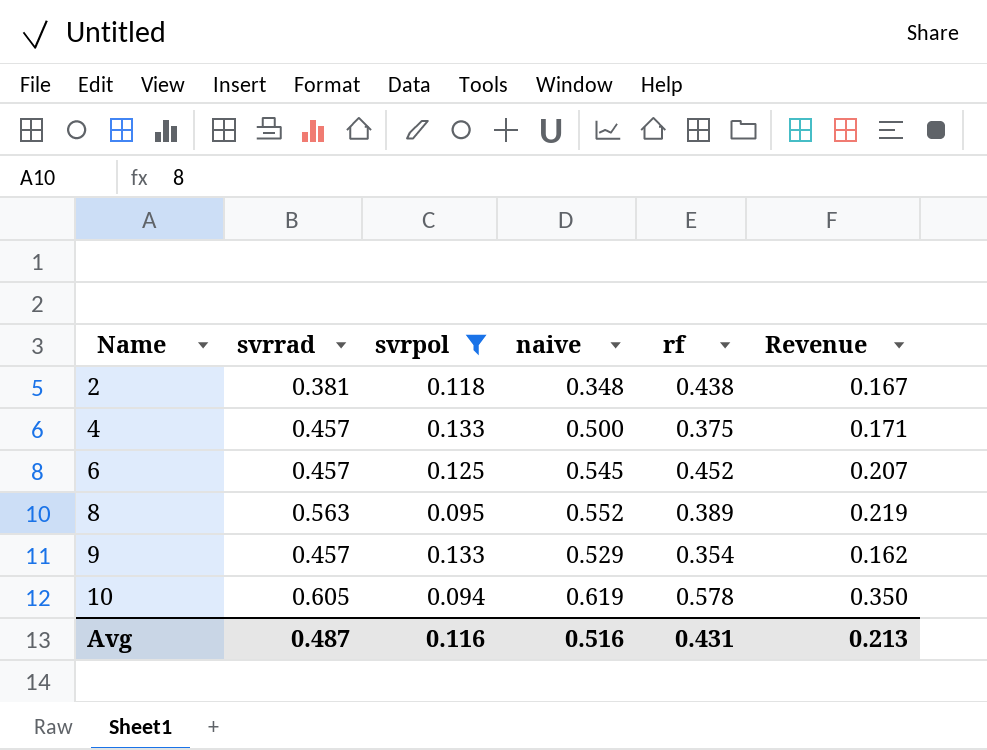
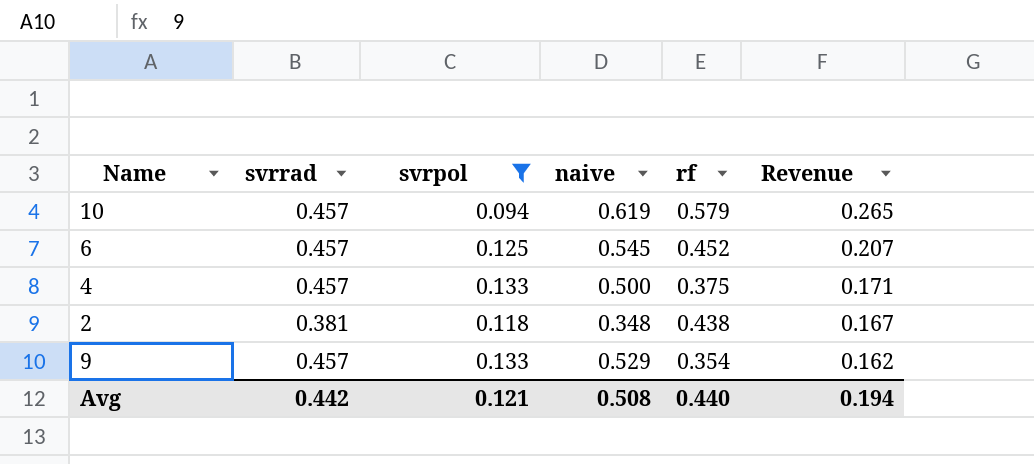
row order: Name ascending -> Revenue descending
row 8: 0.563 | 0.095 | 0.552 | 0.389 | 0.219 -> none
10 | svrrad: 0.605 -> 0.457
10 | rf: 0.578 -> 0.579
10 | Revenue: 0.350 -> 0.265
Avg | svrrad: 0.487 -> 0.442
Avg | svrpol: 0.116 -> 0.121
Avg | naive: 0.516 -> 0.508
Avg | rf: 0.431 -> 0.440
Avg | Revenue: 0.213 -> 0.194

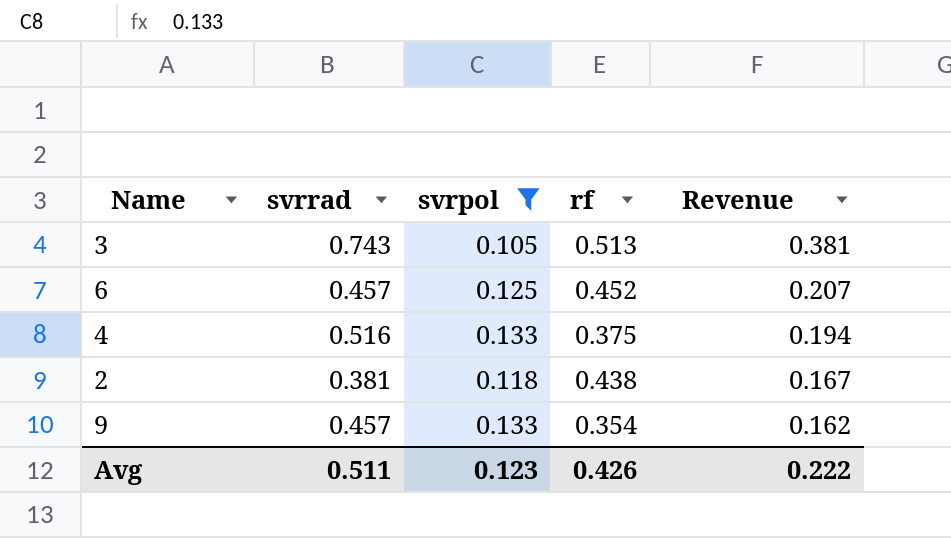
column naive | position: 4 -> none
row 10: 0.457 | 0.094 | 0.619 | 0.579 | 0.265 -> none
row 3: none -> 0.743 | 0.105 | 0.513 | 0.381
4 | svrrad: 0.457 -> 0.516
4 | Revenue: 0.171 -> 0.194
Avg | svrrad: 0.442 -> 0.511
Avg | svrpol: 0.121 -> 0.123
Avg | rf: 0.440 -> 0.426
Avg | Revenue: 0.194 -> 0.222

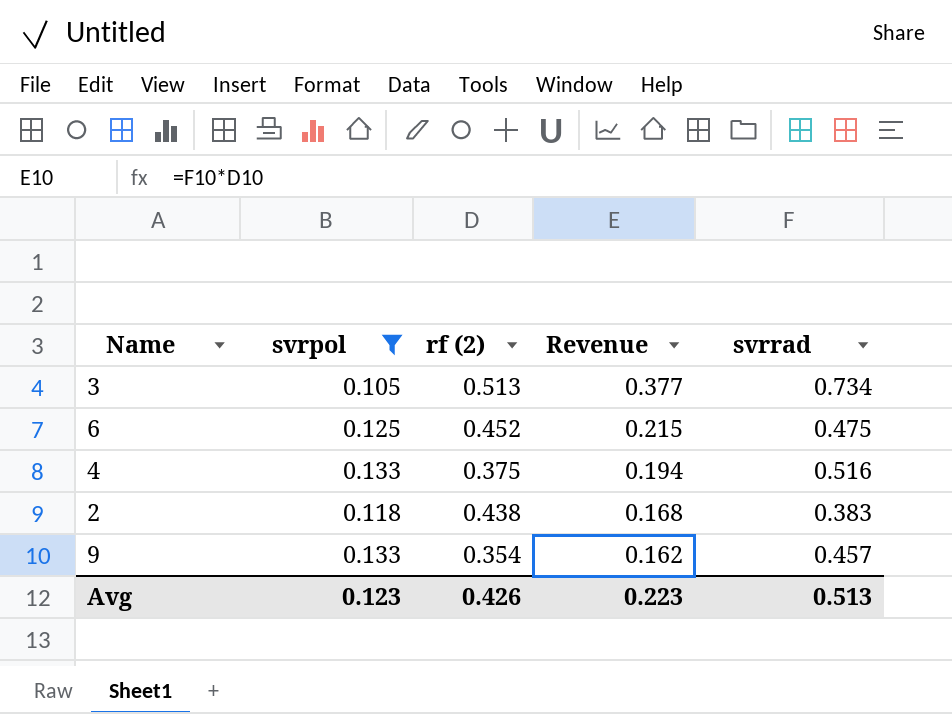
column name: rf -> rf (2)
column svrrad | position: 2 -> 5
3 | Revenue: 0.381 -> 0.377
3 | svrrad: 0.743 -> 0.734
6 | Revenue: 0.207 -> 0.215
6 | svrrad: 0.457 -> 0.475
2 | Revenue: 0.167 -> 0.168
2 | svrrad: 0.381 -> 0.383
Avg | Revenue: 0.222 -> 0.223
Avg | svrrad: 0.511 -> 0.513

